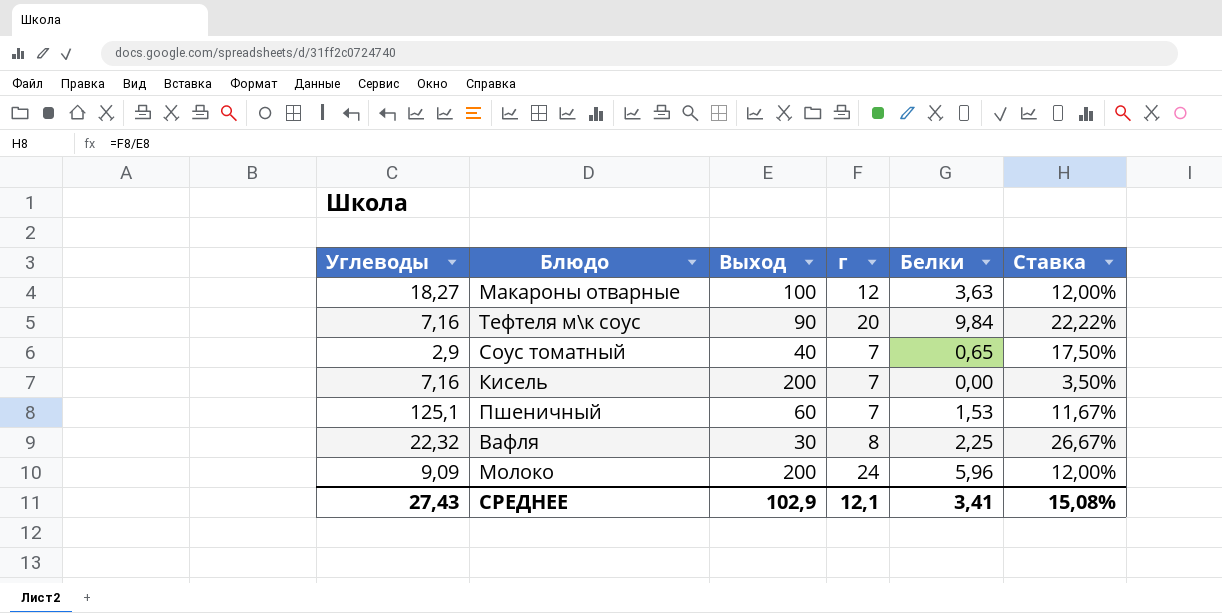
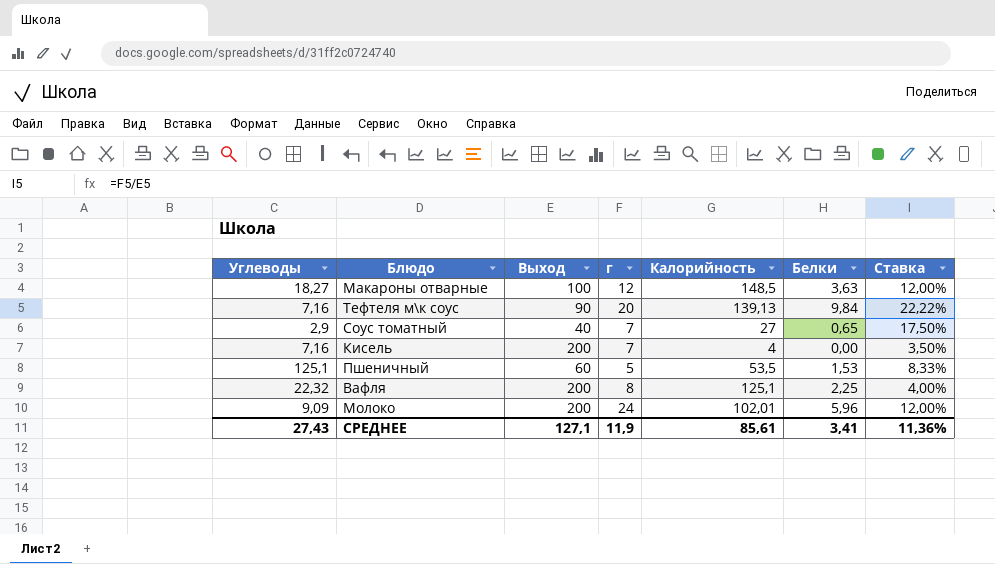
column Калорийность | position: none -> 5
Пшеничный | г: 7 -> 5
Пшеничный | Ставка: 11,67% -> 8,33%
Вафля | Выход: 30 -> 200
Вафля | Ставка: 26,67% -> 4,00%
СРЕДНЕЕ | Выход: 102,9 -> 127,1
СРЕДНЕЕ | г: 12,1 -> 11,9
СРЕДНЕЕ | Ставка: 15,08% -> 11,36%

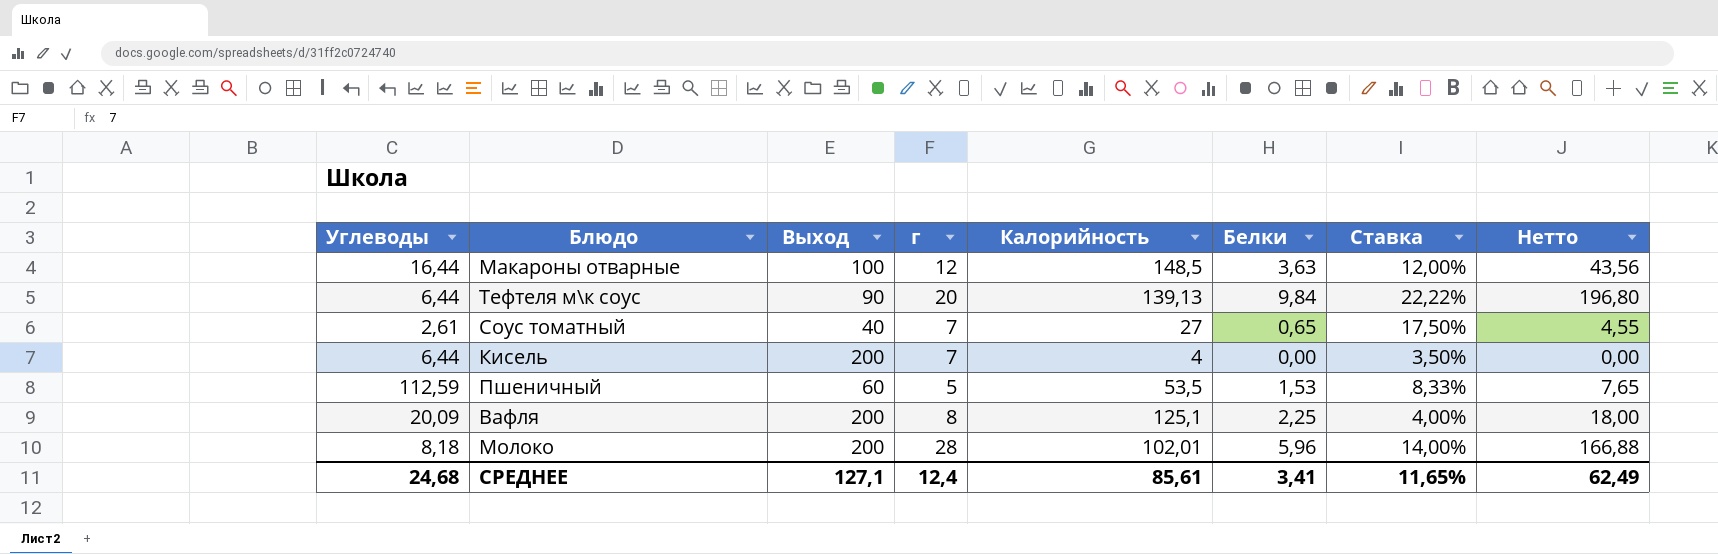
column Нетто | formula: none -> [г] * [Белки]
Макароны отварные | Углеводы: 18,27 -> 16,44
Тефтеля м\к соус | Углеводы: 7,16 -> 6,44
Соус томатный | Углеводы: 2,9 -> 2,61
Кисель | Углеводы: 7,16 -> 6,44
Пшеничный | Углеводы: 125,1 -> 112,59
Вафля | Углеводы: 22,32 -> 20,09
Молоко | Углеводы: 9,09 -> 8,18
Молоко | г: 24 -> 28
Молоко | Ставка: 12,00% -> 14,00%
СРЕДНЕЕ | Углеводы: 27,43 -> 24,68
СРЕДНЕЕ | г: 11,9 -> 12,4
СРЕДНЕЕ | Ставка: 11,36% -> 11,65%

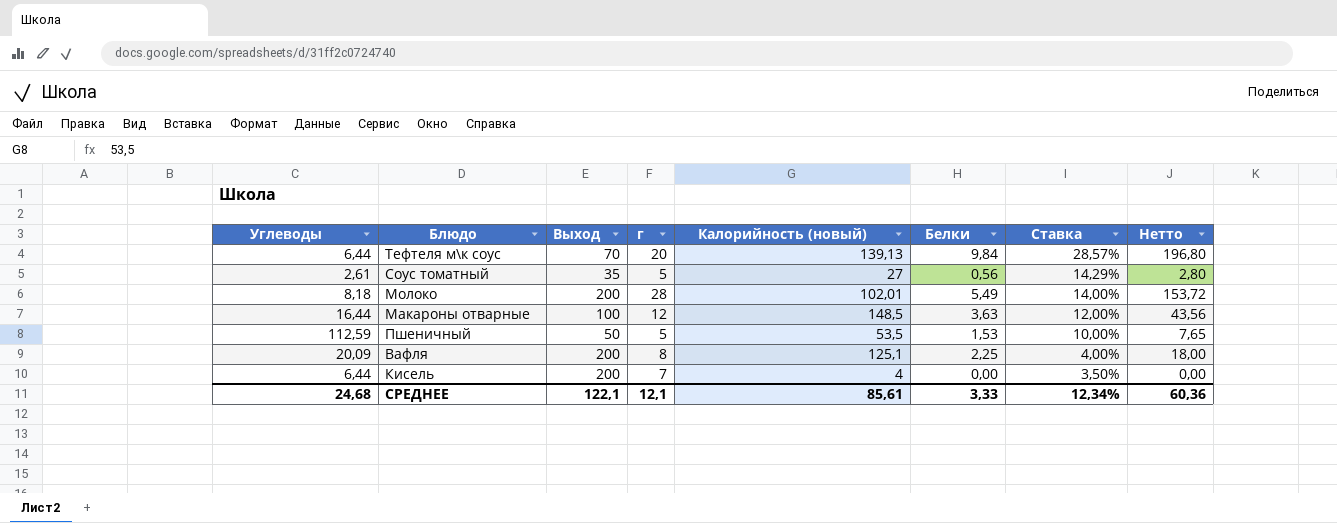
row order: none -> Ставка descending
column name: Калорийность -> Калорийность (новый)
Тефтеля м\к соус | Выход: 90 -> 70
Тефтеля м\к соус | Ставка: 22,22% -> 28,57%
Соус томатный | Выход: 40 -> 35
Соус томатный | г: 7 -> 5
Соус томатный | Белки: 0,65 -> 0,56
Соус томатный | Ставка: 17,50% -> 14,29%
Соус томатный | Нетто: 4,55 -> 2,80
Молоко | Белки: 5,96 -> 5,49
Молоко | Нетто: 166,88 -> 153,72
Пшеничный | Выход: 60 -> 50
Пшеничный | Ставка: 8,33% -> 10,00%
СРЕДНЕЕ | Выход: 127,1 -> 122,1
СРЕДНЕЕ | г: 12,4 -> 12,1
СРЕДНЕЕ | Белки: 3,41 -> 3,33
СРЕДНЕЕ | Ставка: 11,65% -> 12,34%
СРЕДНЕЕ | Нетто: 62,49 -> 60,36

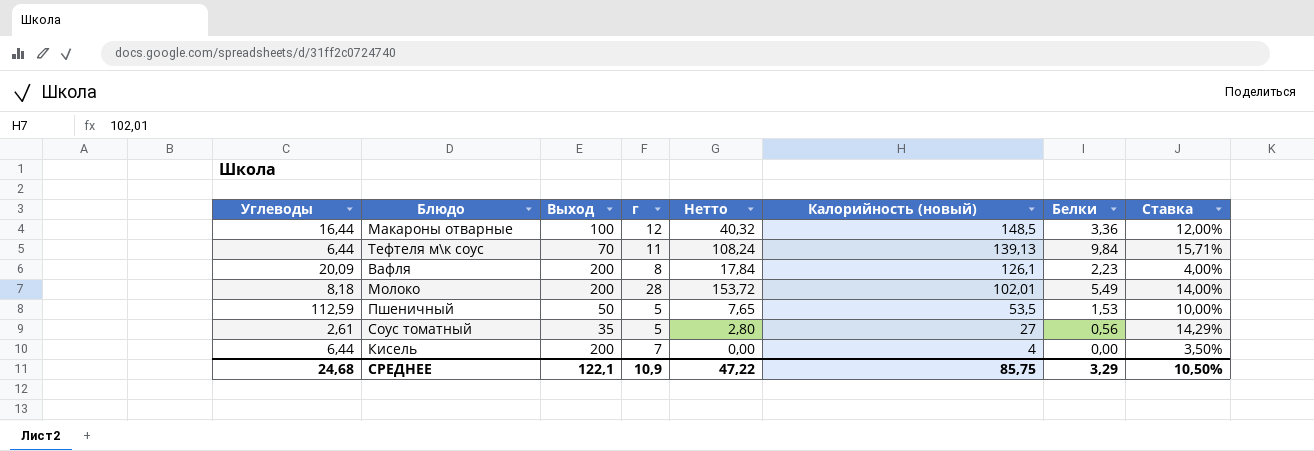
row order: Ставка descending -> Калорийность (новый) descending
column Нетто | position: 8 -> 5
Макароны отварные | Нетто: 43,56 -> 40,32
Макароны отварные | Белки: 3,63 -> 3,36
Тефтеля м\к соус | г: 20 -> 11
Тефтеля м\к соус | Нетто: 196,80 -> 108,24
Тефтеля м\к соус | Ставка: 28,57% -> 15,71%
Вафля | Нетто: 18,00 -> 17,84
Вафля | Калорийность (новый): 125,1 -> 126,1
Вафля | Белки: 2,25 -> 2,23
СРЕДНЕЕ | г: 12,1 -> 10,9
СРЕДНЕЕ | Нетто: 60,36 -> 47,22
СРЕДНЕЕ | Калорийность (новый): 85,61 -> 85,75
СРЕДНЕЕ | Белки: 3,33 -> 3,29
СРЕДНЕЕ | Ставка: 12,34% -> 10,50%

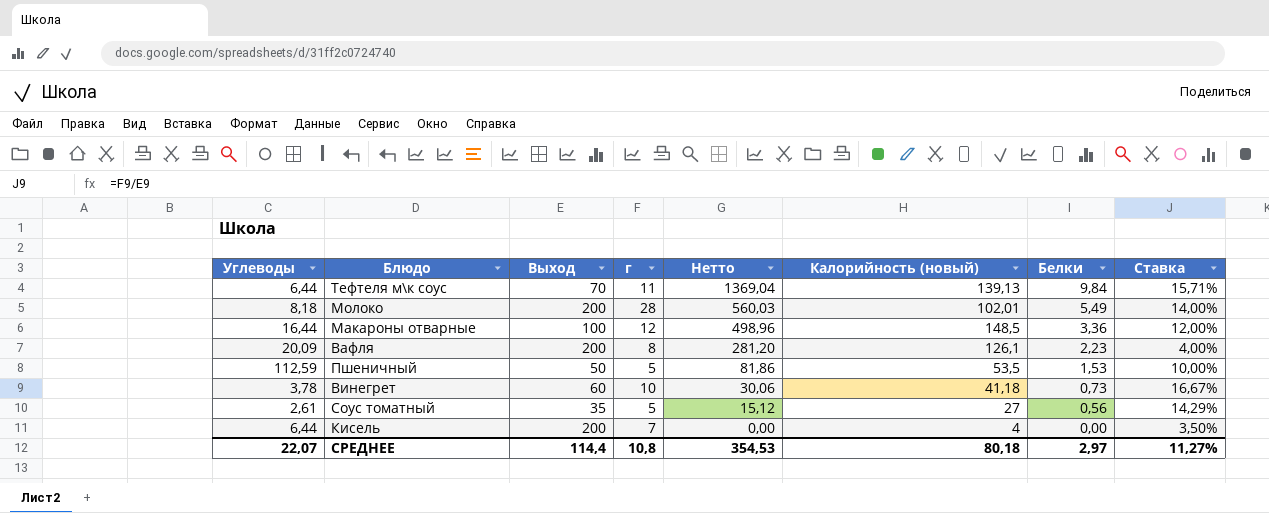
row order: Калорийность (новый) descending -> Нетто descending
column Нетто | formula: [г] * [Белки] -> [Калорийность (новый)] * [Белки]
row Винегрет: none -> 3,78 | 60 | 10 | 30,06 | 41,18 | 0,73 | 16,67%
СРЕДНЕЕ | Углеводы: 24,68 -> 22,07
СРЕДНЕЕ | Выход: 122,1 -> 114,4
СРЕДНЕЕ | г: 10,9 -> 10,8
СРЕДНЕЕ | Нетто: 47,22 -> 354,53
СРЕДНЕЕ | Калорийность (новый): 85,75 -> 80,18
СРЕДНЕЕ | Белки: 3,29 -> 2,97
СРЕДНЕЕ | Ставка: 10,50% -> 11,27%

